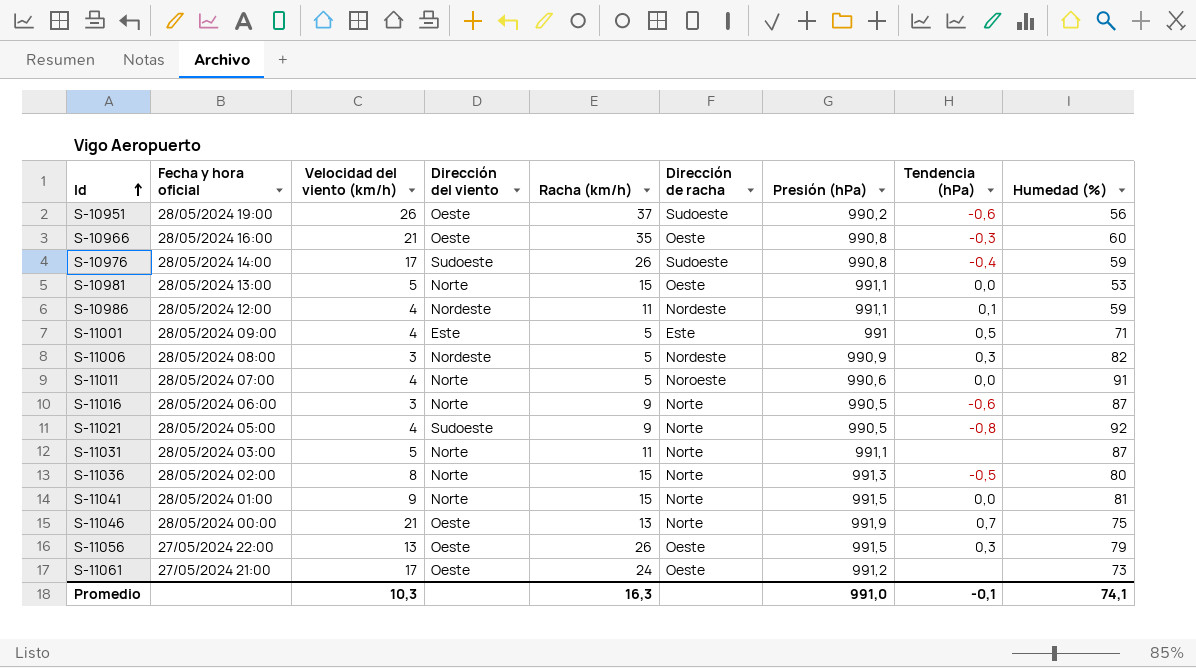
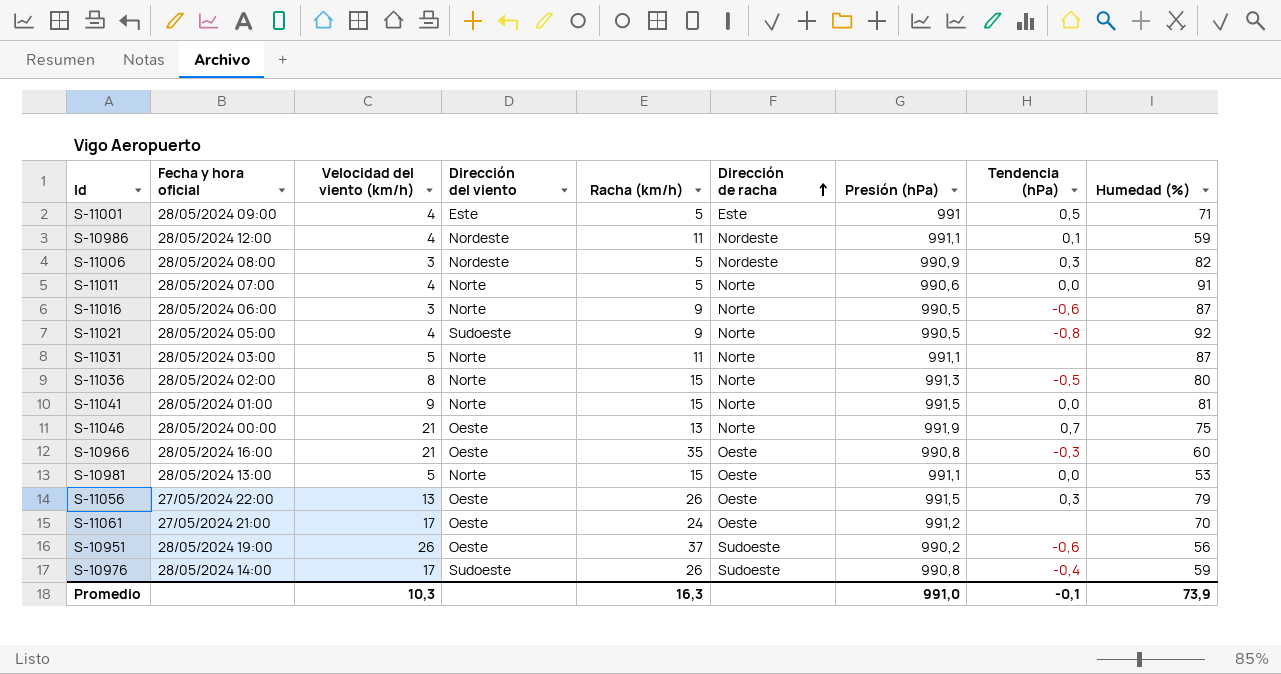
row order: Id ascending -> Dirección de racha ascending
S-11011 | Dirección de racha: Noroeste -> Norte
S-11061 | Humedad (%): 73 -> 70
Promedio | Humedad (%): 74,1 -> 73,9

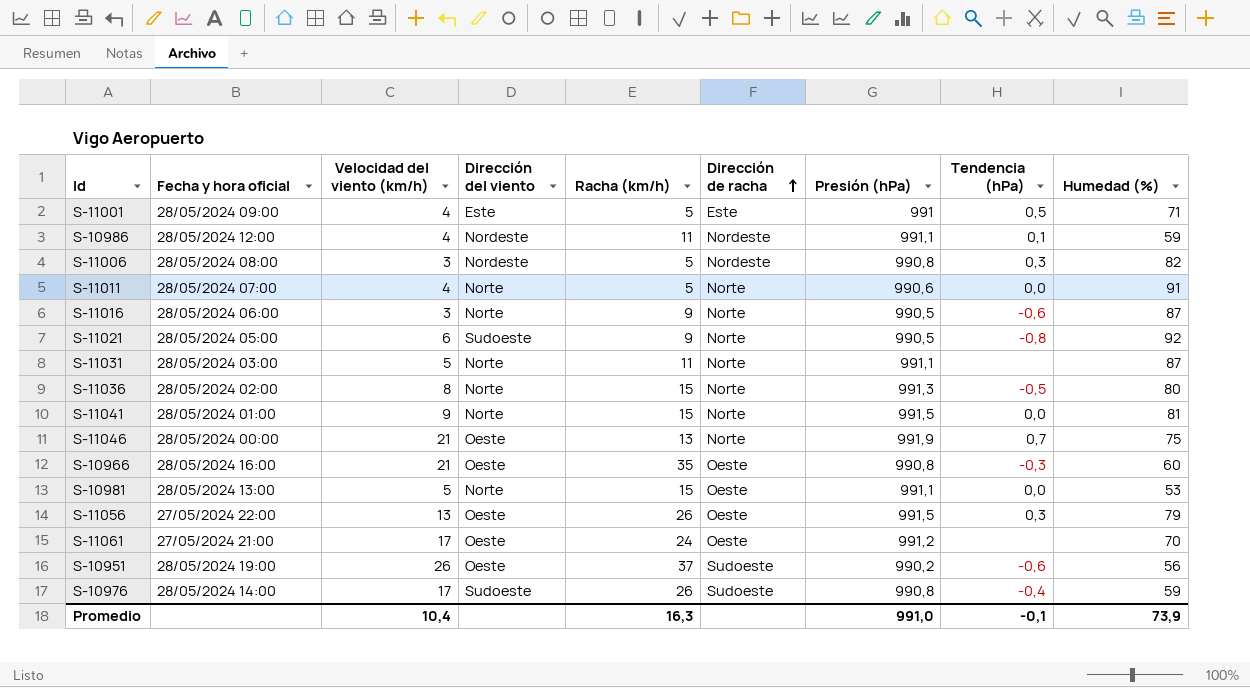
S-11006 | Presión (hPa): 990,9 -> 990,8
S-11021 | Velocidad del viento (km/h): 4 -> 6
Promedio | Velocidad del viento (km/h): 10,3 -> 10,4

